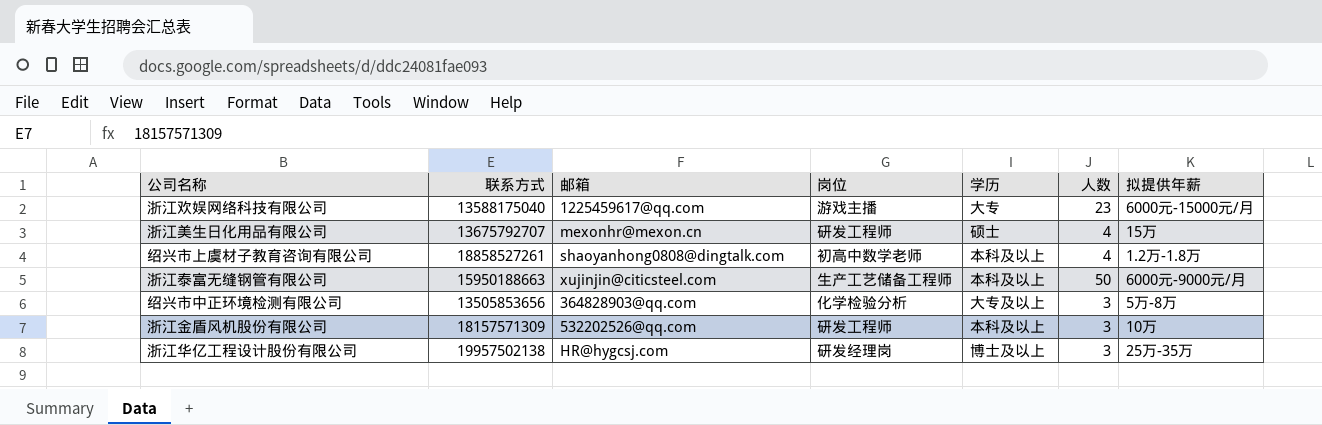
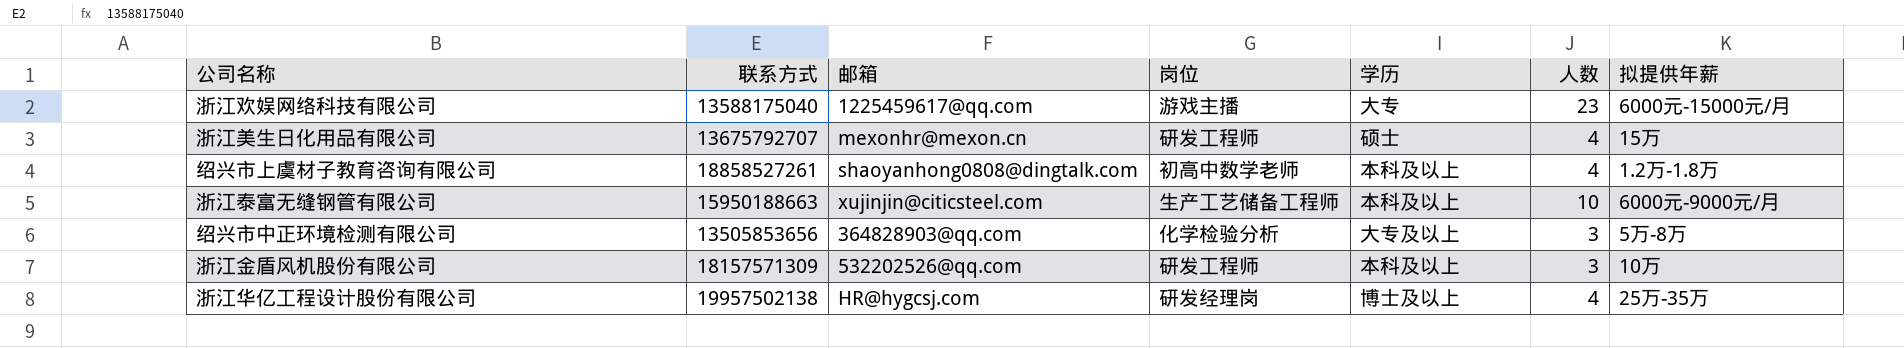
浙江泰富无缝钢管有限公司 | 人数: 50 -> 10
浙江华亿工程设计股份有限公司 | 人数: 3 -> 4

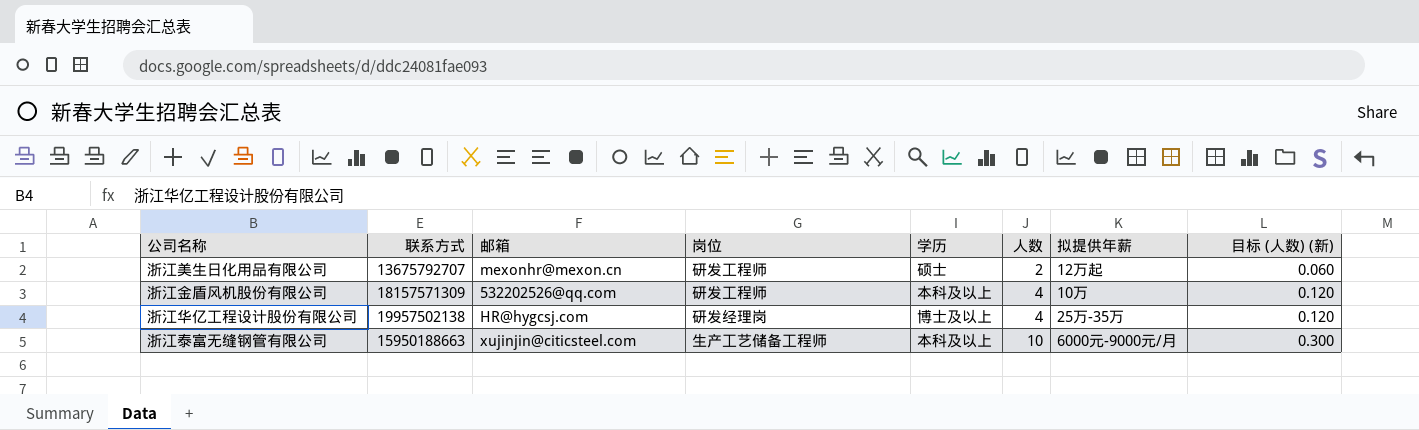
row order: none -> 人数 ascending
column 目标 (人数) (新) | formula: none -> [人数] * 0.03
row 浙江欢娱网络科技有限公司: 13588175040 | 1225459617@qq.com | 游戏主播 | 大专 | 23 | 6000元-15000元/月 -> none
row 绍兴市上虞材子教育咨询有限公司: 18858527261 | shaoyanhong0808@dingtalk.com | 初高中数学老师 | 本科及以上 | 4 | 1.2万-1.8万 -> none
row 绍兴市中正环境检测有限公司: 13505853656 | 364828903@qq.com | 化学检验分析 | 大专及以上 | 3 | 5万-8万 -> none
浙江美生日化用品有限公司 | 人数: 4 -> 2
浙江美生日化用品有限公司 | 拟提供年薪: 15万 -> 12万起
浙江金盾风机股份有限公司 | 人数: 3 -> 4

